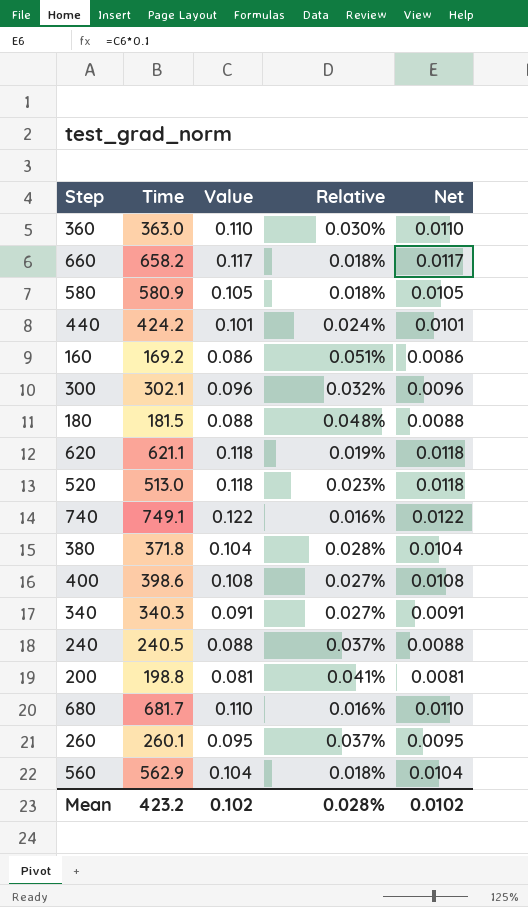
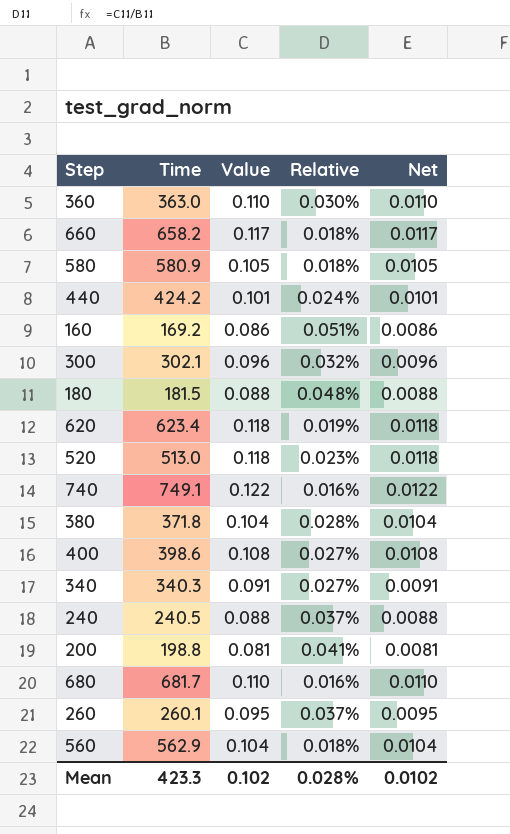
620 | Time: 621.1 -> 623.4
Mean | Time: 423.2 -> 423.3

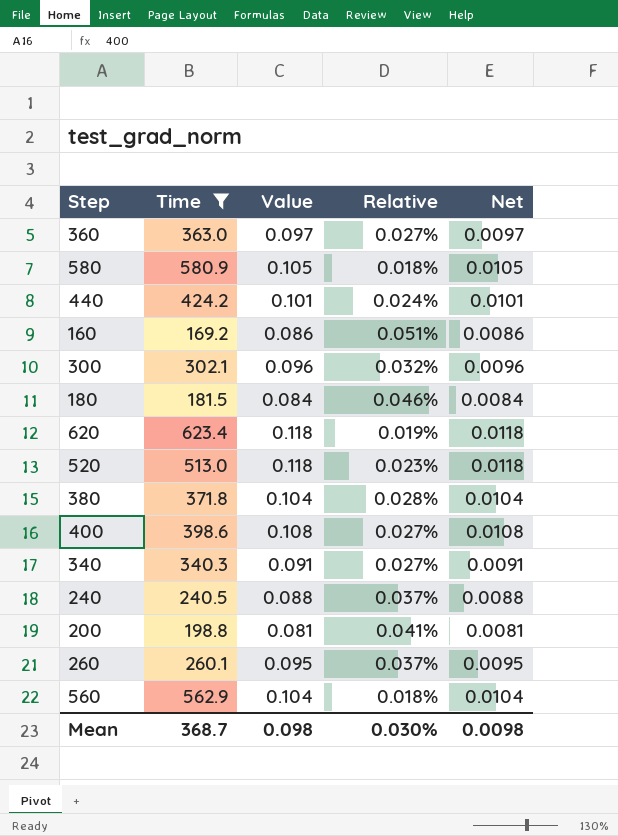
filter: none -> Time <= 623.4
360 | Value: 0.110 -> 0.097
360 | Relative: 0.030% -> 0.027%
360 | Net: 0.0110 -> 0.0097
180 | Value: 0.088 -> 0.084
180 | Relative: 0.048% -> 0.046%
180 | Net: 0.0088 -> 0.0084
Mean | Time: 423.3 -> 368.7
Mean | Value: 0.102 -> 0.098
Mean | Relative: 0.028% -> 0.030%
Mean | Net: 0.0102 -> 0.0098

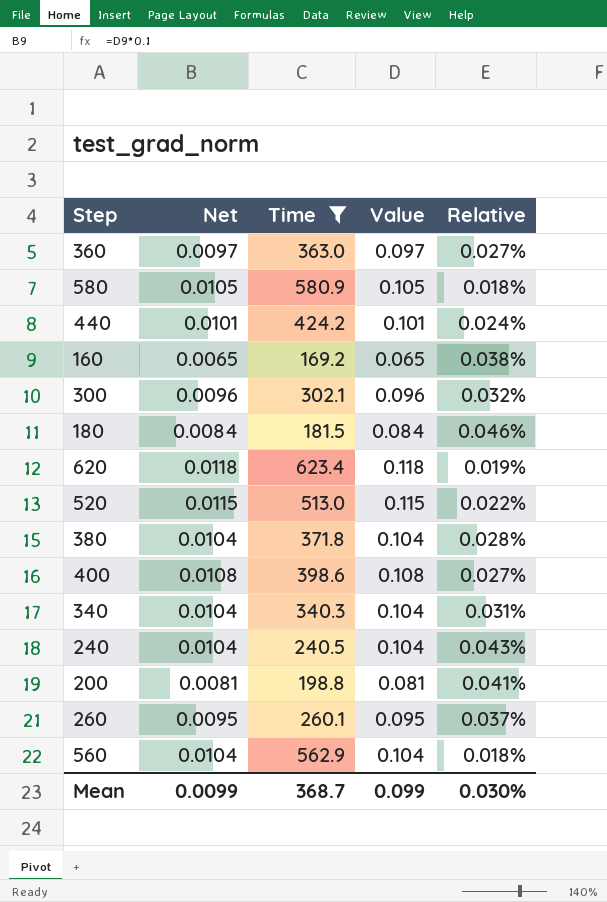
column Net | position: 5 -> 2
160 | Net: 0.0086 -> 0.0065
160 | Value: 0.086 -> 0.065
160 | Relative: 0.051% -> 0.038%
520 | Net: 0.0118 -> 0.0115
520 | Value: 0.118 -> 0.115
520 | Relative: 0.023% -> 0.022%
340 | Net: 0.0091 -> 0.0104
340 | Value: 0.091 -> 0.104
340 | Relative: 0.027% -> 0.031%
240 | Net: 0.0088 -> 0.0104
240 | Value: 0.088 -> 0.104
240 | Relative: 0.037% -> 0.043%
Mean | Net: 0.0098 -> 0.0099
Mean | Value: 0.098 -> 0.099

